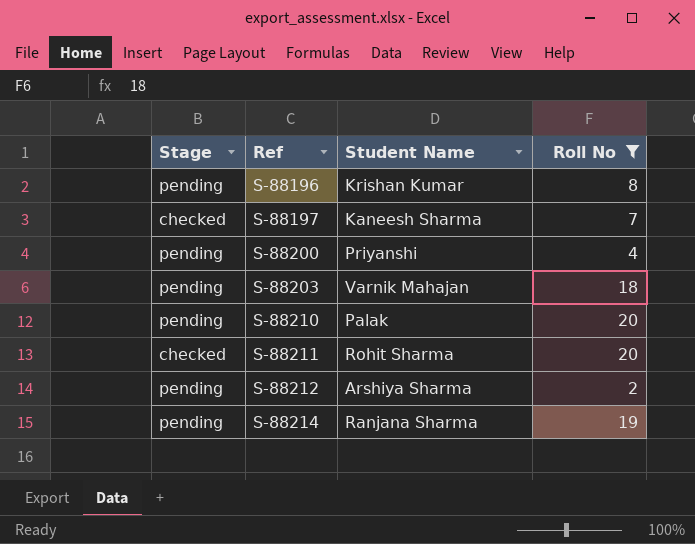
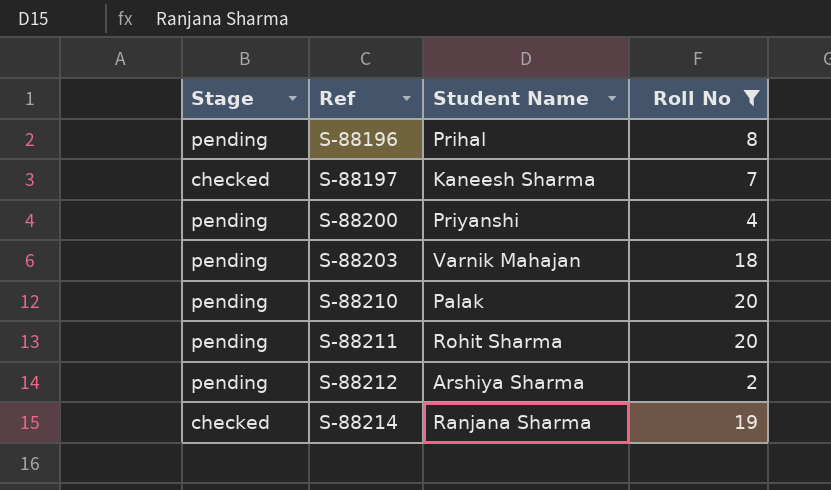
S-88196 | Student Name: Krishan Kumar -> Prihal
S-88211 | Stage: checked -> pending
S-88214 | Stage: pending -> checked

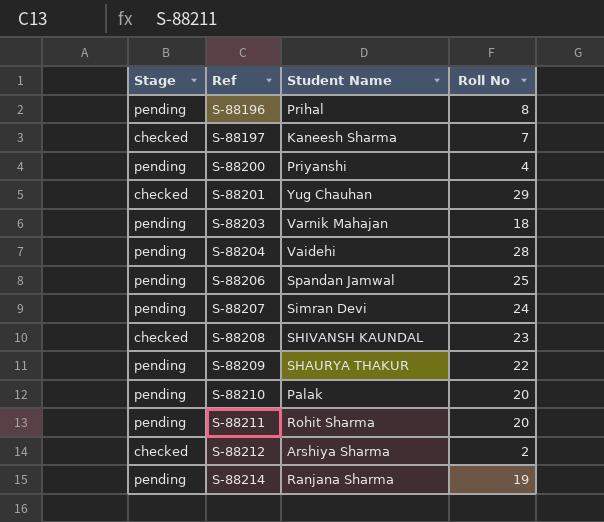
filter: Roll No <= 20 -> none
S-88212 | Stage: pending -> checked
S-88214 | Stage: checked -> pending

